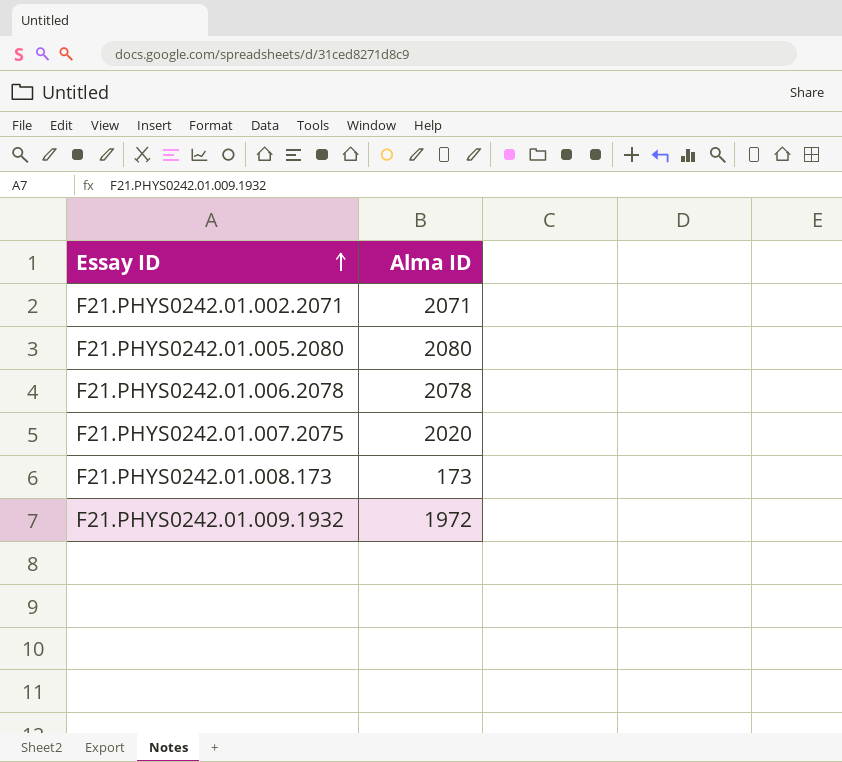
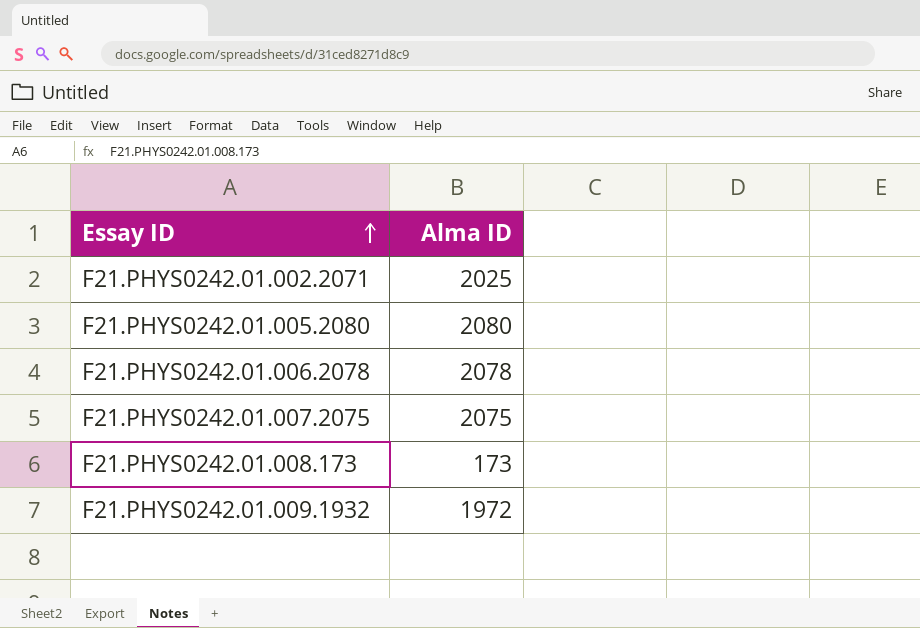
F21.PHYS0242.01.002.2071 | Alma ID: 2071 -> 2025
F21.PHYS0242.01.007.2075 | Alma ID: 2020 -> 2075

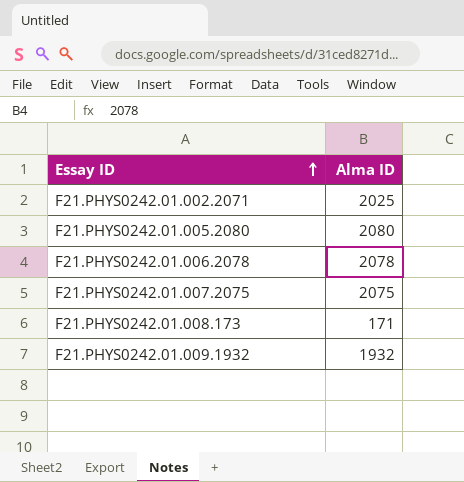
F21.PHYS0242.01.008.173 | Alma ID: 173 -> 171
F21.PHYS0242.01.009.1932 | Alma ID: 1972 -> 1932

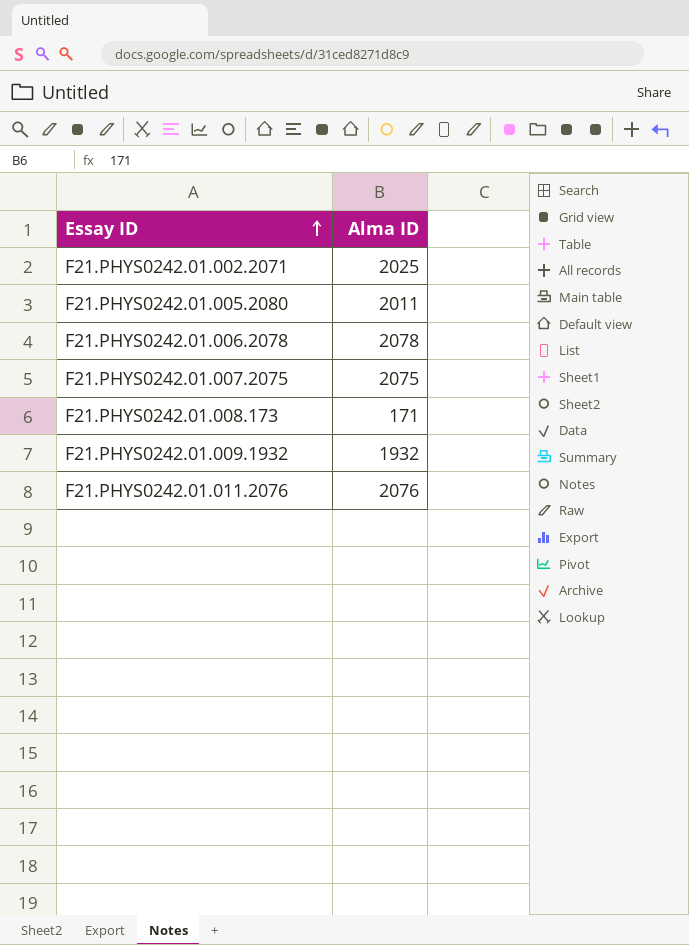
F21.PHYS0242.01.005.2080 | Alma ID: 2080 -> 2011
row F21.PHYS0242.01.011.2076: none -> 2076

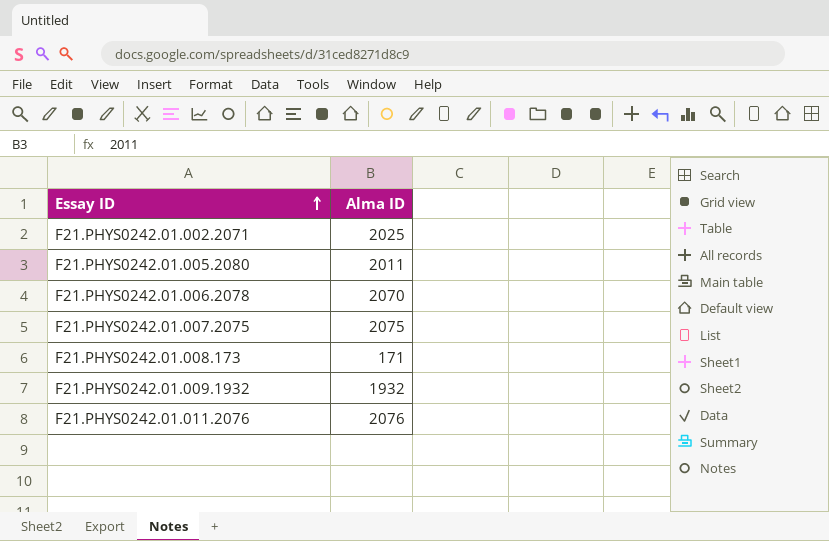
F21.PHYS0242.01.006.2078 | Alma ID: 2078 -> 2070

